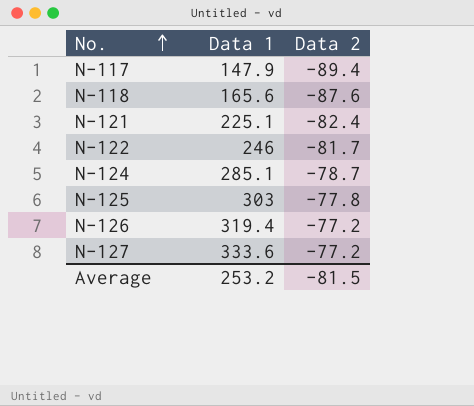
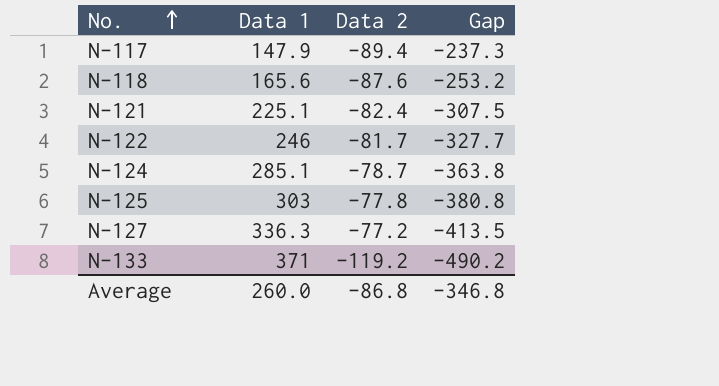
column Gap | formula: none -> [Data 2] - [Data 1]
row N-126: 319.4 | -77.2 -> none
N-127 | Data 1: 333.6 -> 336.3
row N-133: none -> 371 | -119.2 | -490.2
Average | Data 1: 253.2 -> 260.0
Average | Data 2: -81.5 -> -86.8

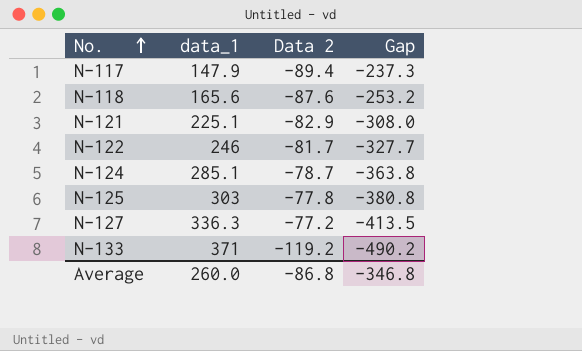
column name: Data 1 -> data_1
N-121 | Data 2: -82.4 -> -82.9
N-121 | Gap: -307.5 -> -308.0

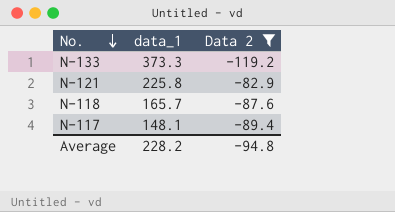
filter: none -> Data 2 <= -82.9
row order: No. ascending -> No. descending
column Gap | formula: [Data 2] - [data_1] -> none
N-133 | data_1: 371 -> 373.3
N-121 | data_1: 225.1 -> 225.8
N-118 | data_1: 165.6 -> 165.7
N-117 | data_1: 147.9 -> 148.1
Average | data_1: 260.0 -> 228.2
Average | Data 2: -86.8 -> -94.8

